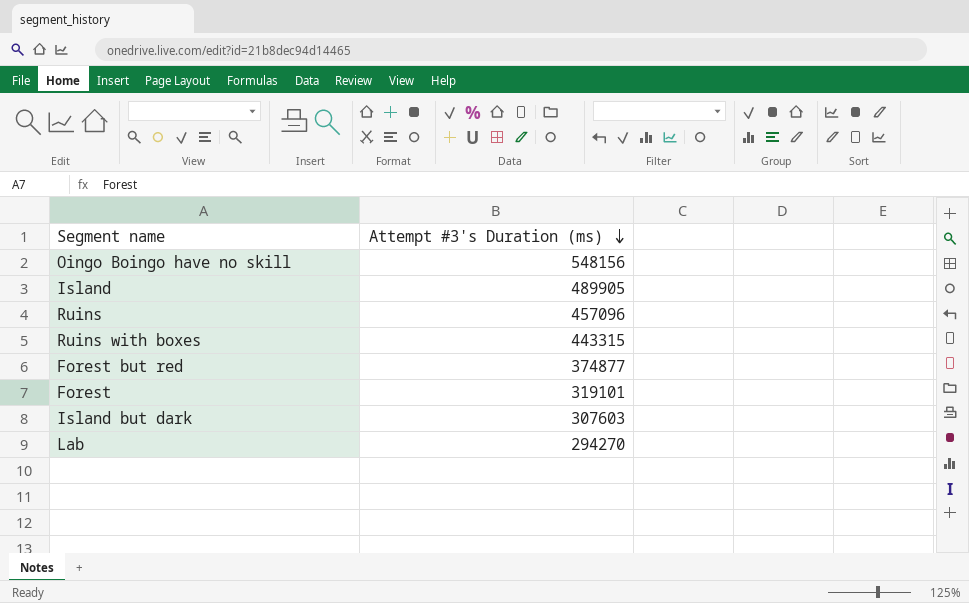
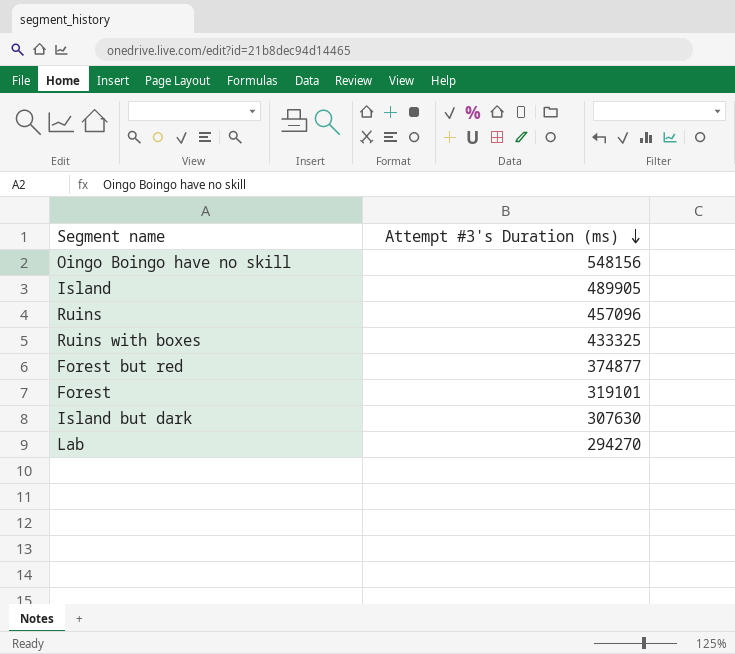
Ruins with boxes | Attempt #3's Duration (ms): 443315 -> 433325
Island but dark | Attempt #3's Duration (ms): 307603 -> 307630

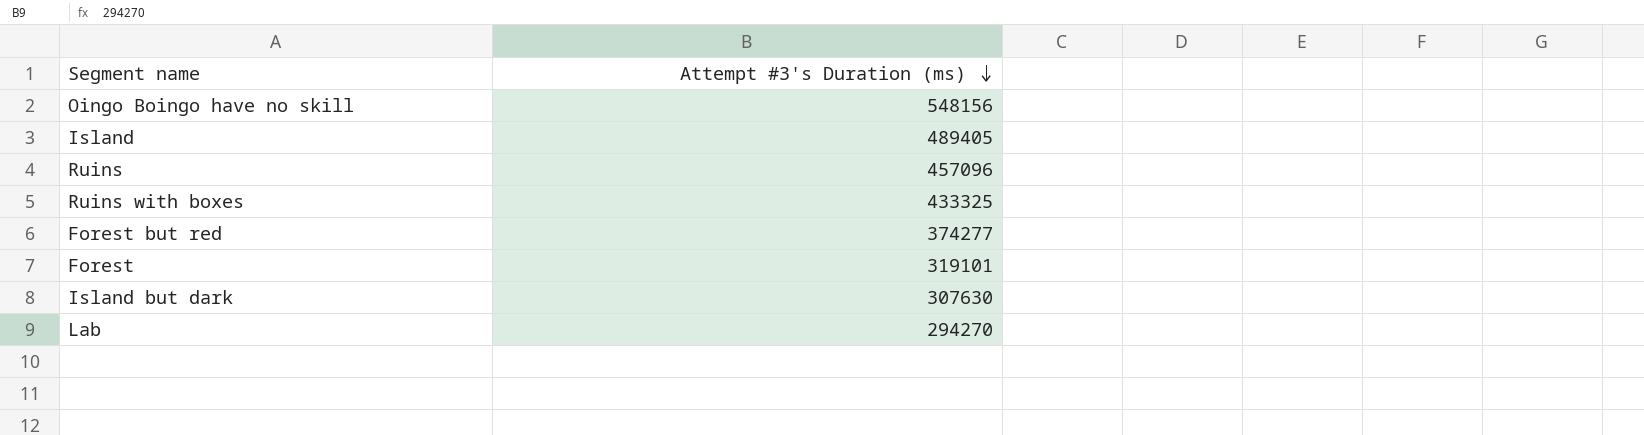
Island | Attempt #3's Duration (ms): 489905 -> 489405
Forest but red | Attempt #3's Duration (ms): 374877 -> 374277

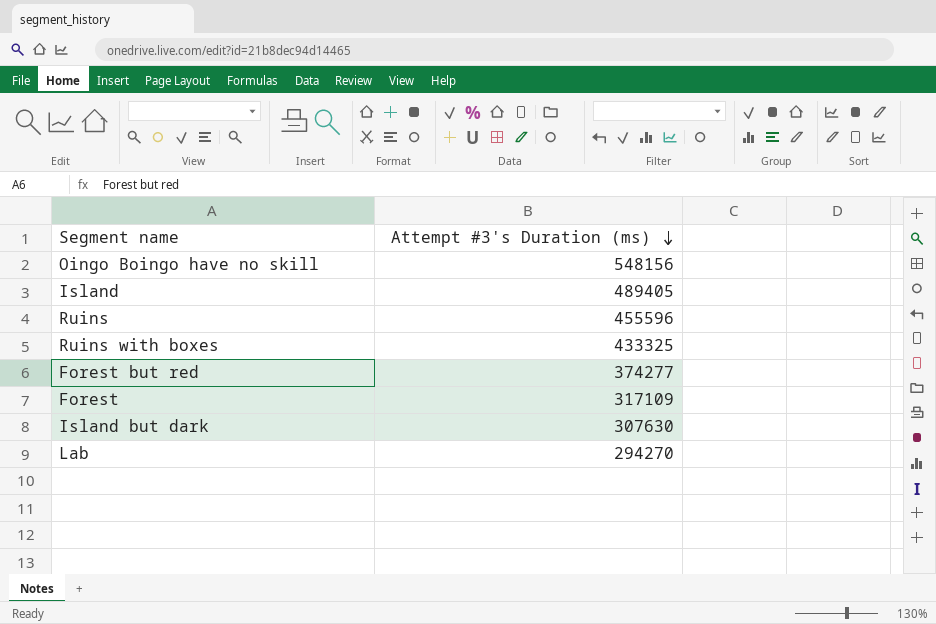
Ruins | Attempt #3's Duration (ms): 457096 -> 455596
Forest | Attempt #3's Duration (ms): 319101 -> 317109

